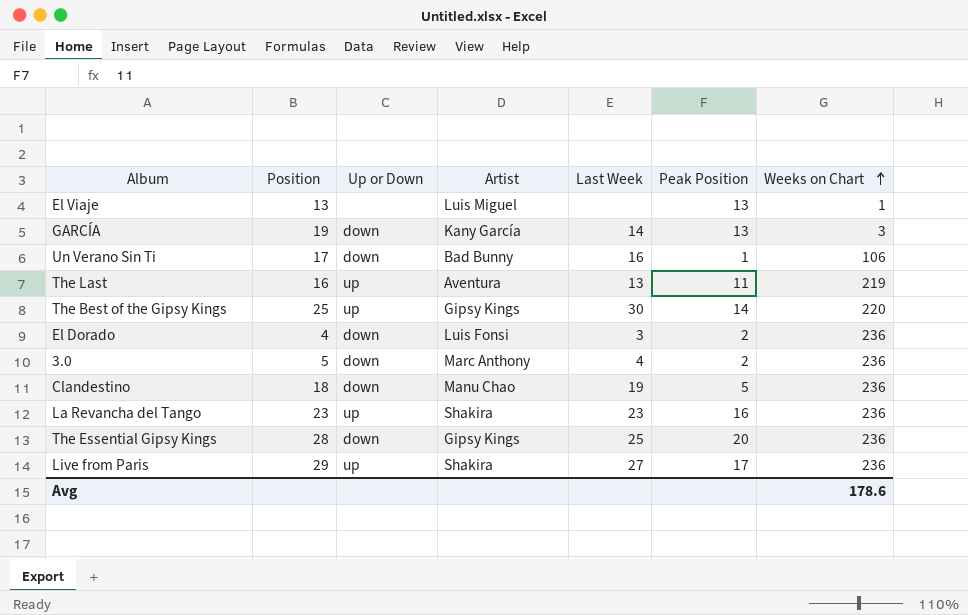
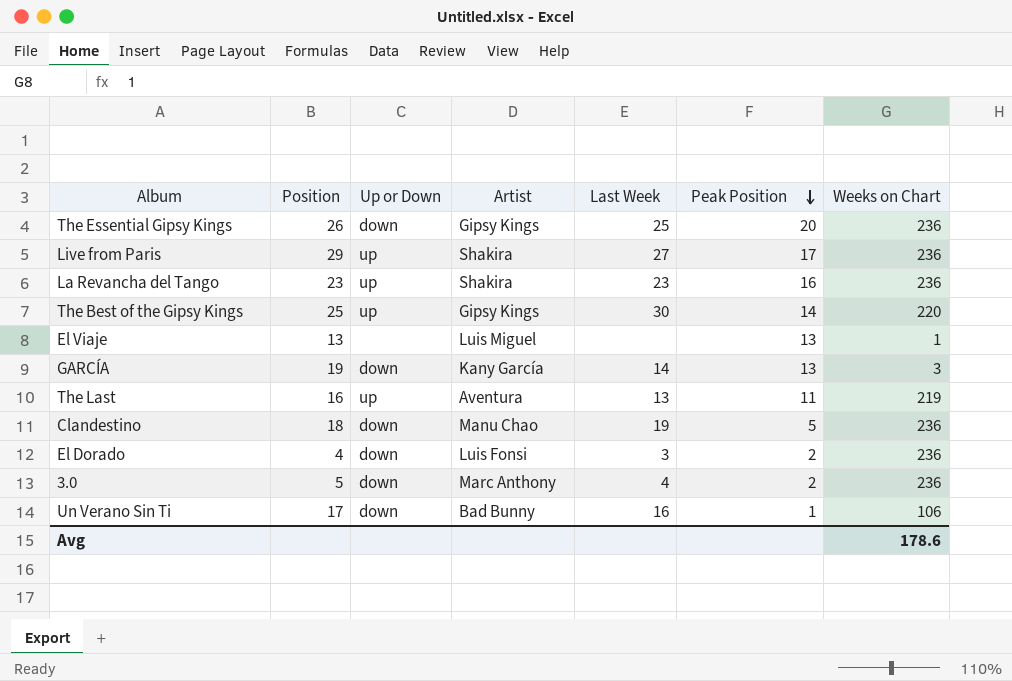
row order: Weeks on Chart ascending -> Peak Position descending
The Essential Gipsy Kings | Position: 28 -> 26

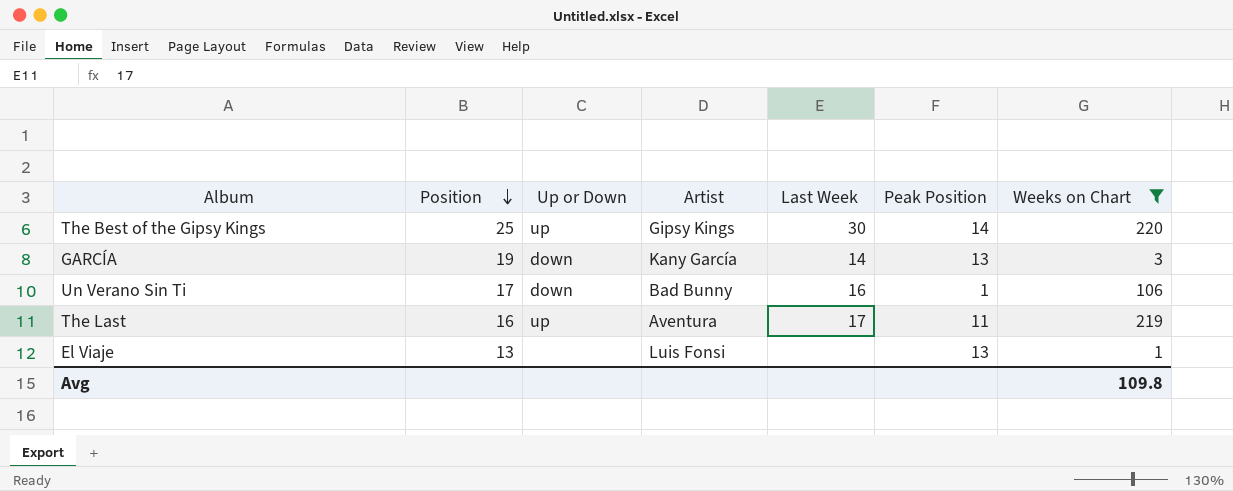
filter: none -> Weeks on Chart != 236
row order: Peak Position descending -> Position descending
The Last | Last Week: 13 -> 17
El Viaje | Artist: Luis Miguel -> Luis Fonsi
Avg | Weeks on Chart: 178.6 -> 109.8

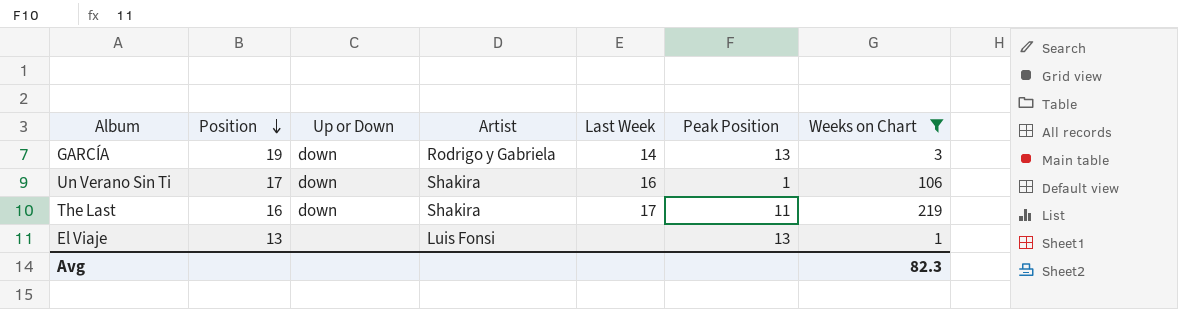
row The Best of the Gipsy Kings: 25 | up | Gipsy Kings | 30 | 14 | 220 -> none
GARCÍA | Artist: Kany García -> Rodrigo y Gabriela
Un Verano Sin Ti | Artist: Bad Bunny -> Shakira
The Last | Up or Down: up -> down
The Last | Artist: Aventura -> Shakira
Avg | Weeks on Chart: 109.8 -> 82.3

